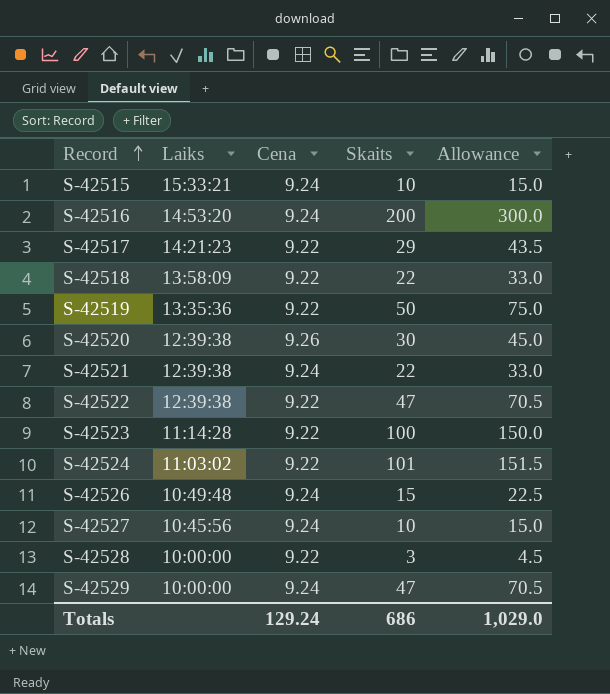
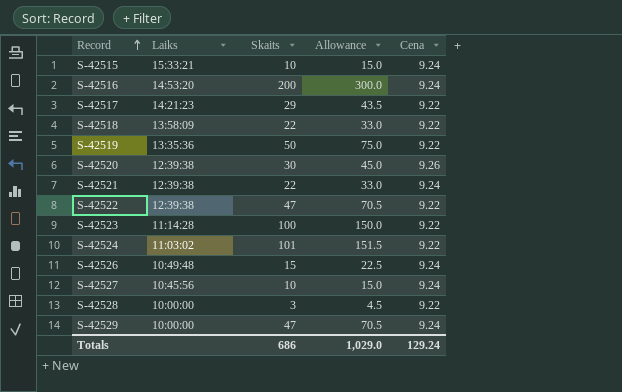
column Cena | position: 3 -> 5

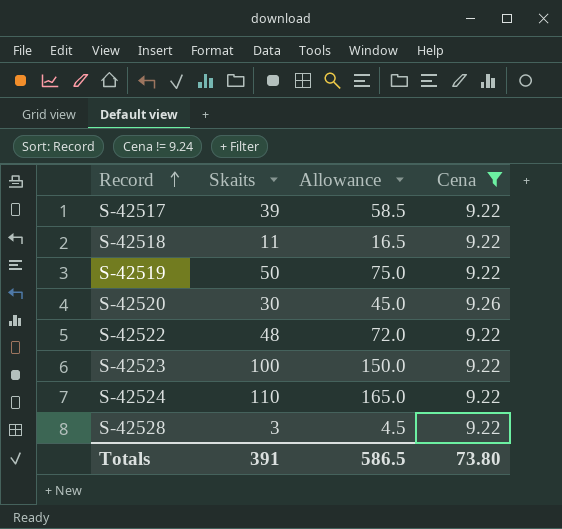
filter: none -> Cena != 9.24
column Laiks | position: 2 -> none
S-42517 | Skaits: 29 -> 39
S-42517 | Allowance: 43.5 -> 58.5
S-42518 | Skaits: 22 -> 11
S-42518 | Allowance: 33.0 -> 16.5
S-42522 | Skaits: 47 -> 48
S-42522 | Allowance: 70.5 -> 72.0
S-42524 | Skaits: 101 -> 110
S-42524 | Allowance: 151.5 -> 165.0
Totals | Skaits: 686 -> 391
Totals | Allowance: 1,029.0 -> 586.5
Totals | Cena: 129.24 -> 73.80

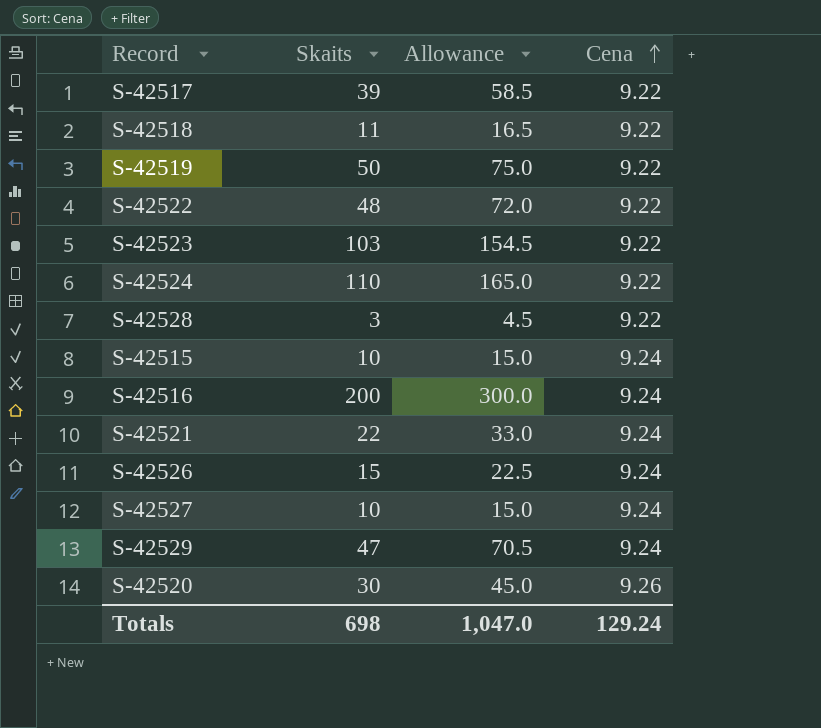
filter: Cena != 9.24 -> none
row order: Record ascending -> Cena ascending
S-42523 | Skaits: 100 -> 103
S-42523 | Allowance: 150.0 -> 154.5
Totals | Skaits: 391 -> 698
Totals | Allowance: 586.5 -> 1,047.0
Totals | Cena: 73.80 -> 129.24

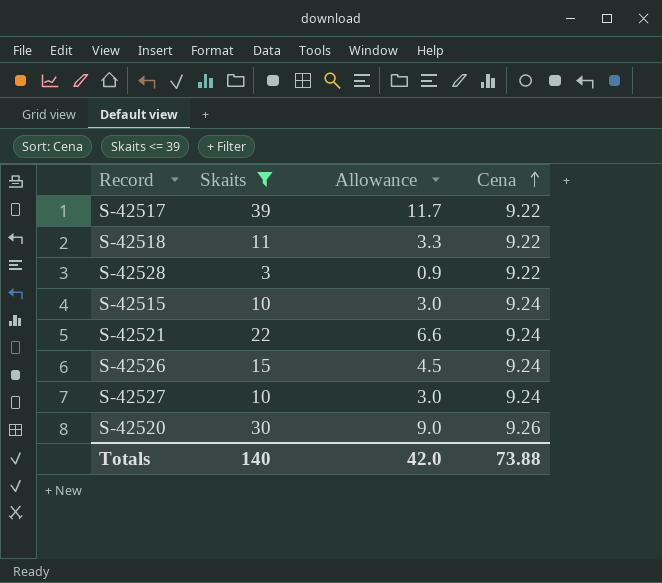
filter: none -> Skaits <= 39
column Allowance | formula: [Skaits] * 1.5 -> [Skaits] * 0.3
Totals | Skaits: 698 -> 140
Totals | Allowance: 1,047.0 -> 42.0
Totals | Cena: 129.24 -> 73.88

